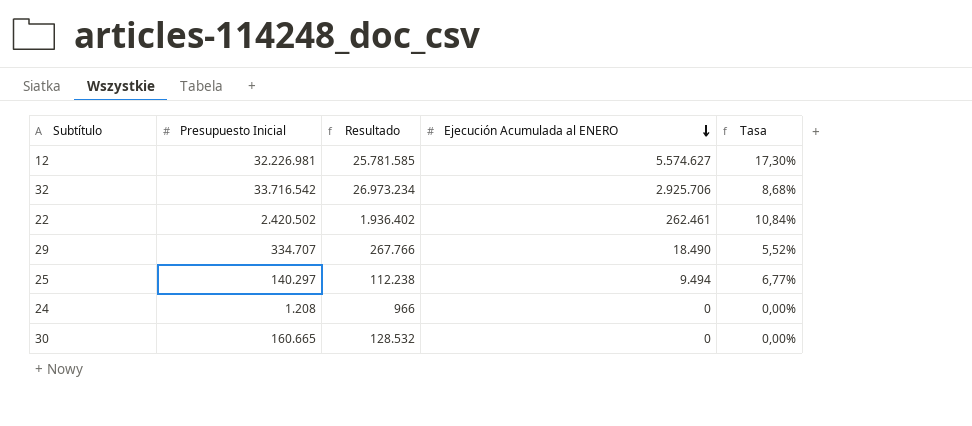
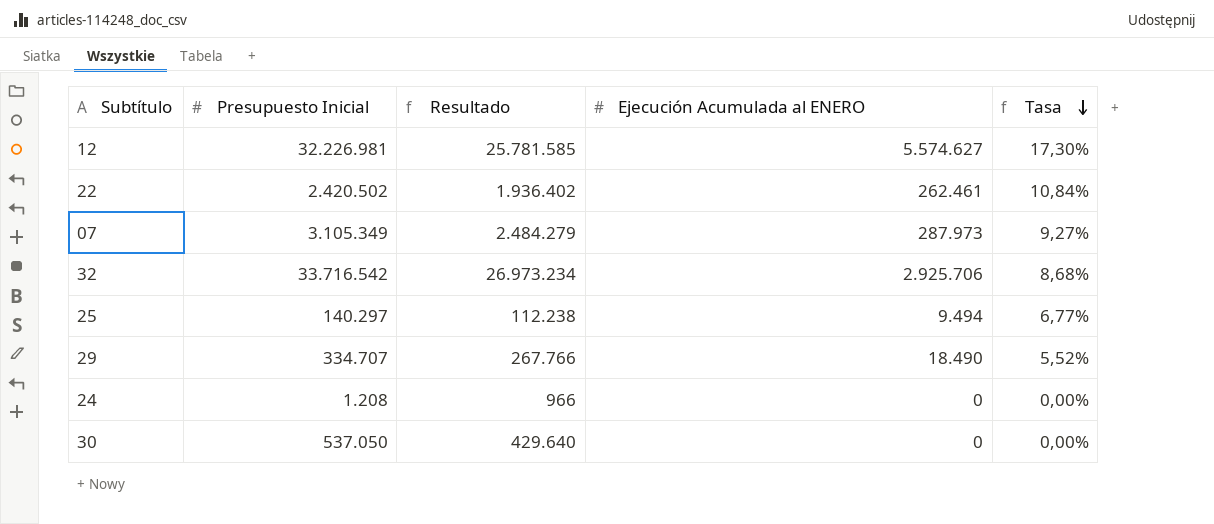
row order: Ejecución Acumulada al ENERO descending -> Tasa descending
row 07: none -> 3.105.349 | 2.484.279 | 287.973 | 9,27%
30 | Presupuesto Inicial: 160.665 -> 537.050
30 | Resultado: 128.532 -> 429.640

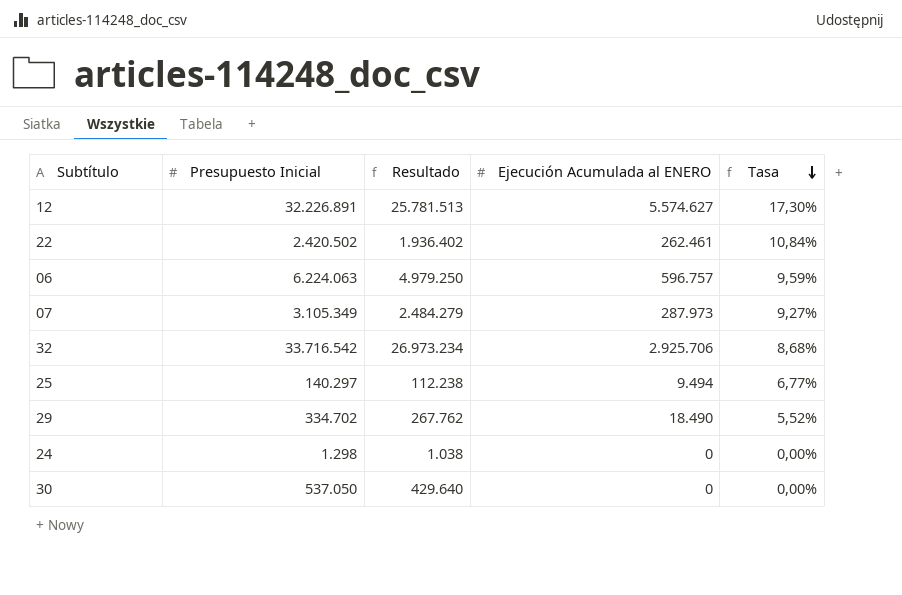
12 | Presupuesto Inicial: 32.226.981 -> 32.226.891
12 | Resultado: 25.781.585 -> 25.781.513
row 06: none -> 6.224.063 | 4.979.250 | 596.757 | 9,59%
29 | Presupuesto Inicial: 334.707 -> 334.702
29 | Resultado: 267.766 -> 267.762
24 | Presupuesto Inicial: 1.208 -> 1.298
24 | Resultado: 966 -> 1.038

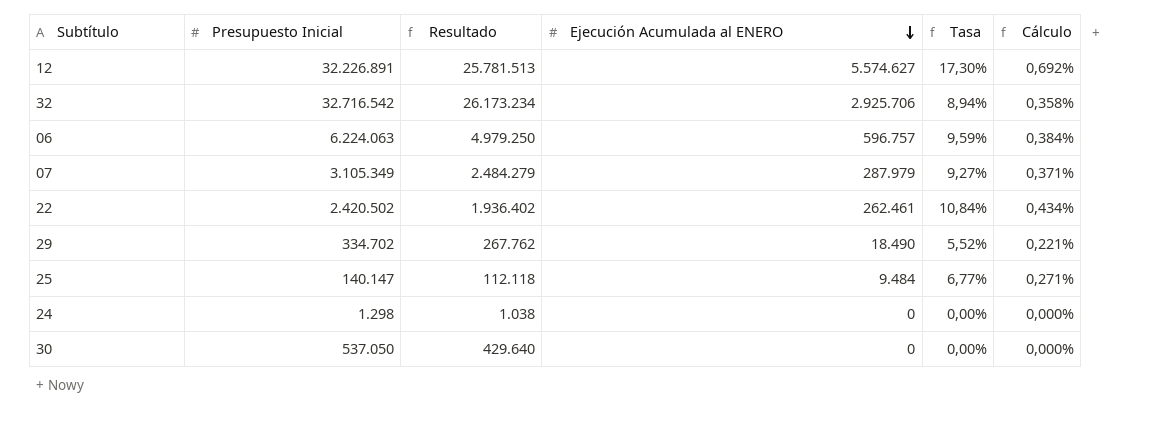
row order: Tasa descending -> Ejecución Acumulada al ENERO descending
column Cálculo | formula: none -> [Tasa] * 0,04
32 | Presupuesto Inicial: 33.716.542 -> 32.716.542
32 | Resultado: 26.973.234 -> 26.173.234
32 | Tasa: 8,68% -> 8,94%
07 | Ejecución Acumulada al ENERO: 287.973 -> 287.979
25 | Presupuesto Inicial: 140.297 -> 140.147
25 | Resultado: 112.238 -> 112.118
25 | Ejecución Acumulada al ENERO: 9.494 -> 9.484

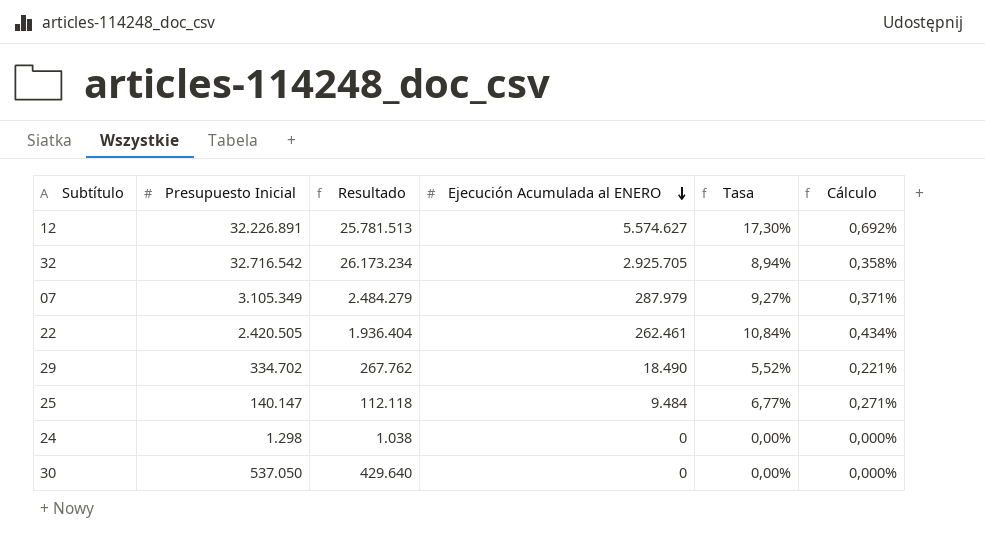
row 06: 6.224.063 | 4.979.250 | 596.757 | 9,59% | 0,384% -> none
32 | Ejecución Acumulada al ENERO: 2.925.706 -> 2.925.705
22 | Presupuesto Inicial: 2.420.502 -> 2.420.505
22 | Resultado: 1.936.402 -> 1.936.404

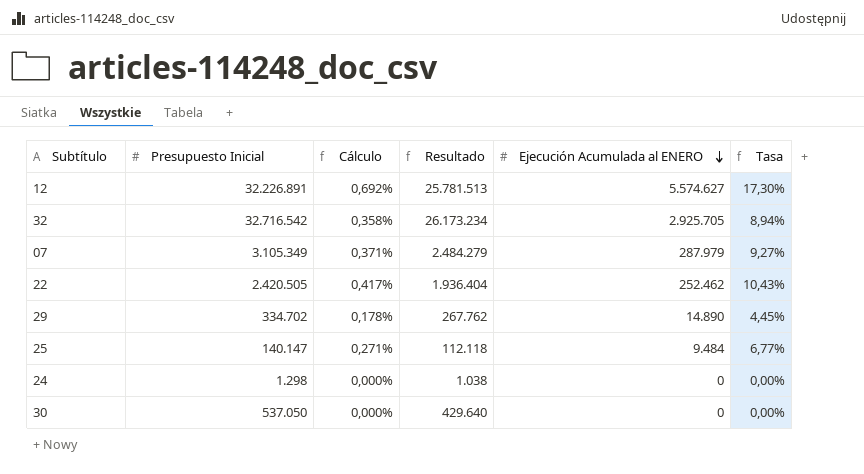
column Cálculo | position: 6 -> 3
22 | Cálculo: 0,434% -> 0,417%
22 | Ejecución Acumulada al ENERO: 262.461 -> 252.462
22 | Tasa: 10,84% -> 10,43%
29 | Cálculo: 0,221% -> 0,178%
29 | Ejecución Acumulada al ENERO: 18.490 -> 14.890
29 | Tasa: 5,52% -> 4,45%

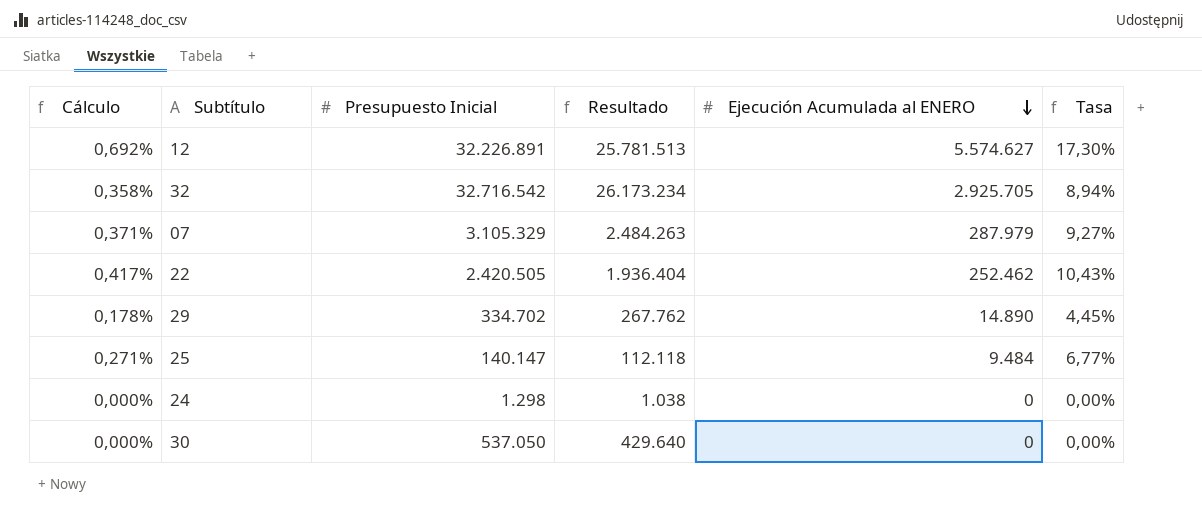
column Cálculo | position: 3 -> 1
07 | Presupuesto Inicial: 3.105.349 -> 3.105.329
07 | Resultado: 2.484.279 -> 2.484.263

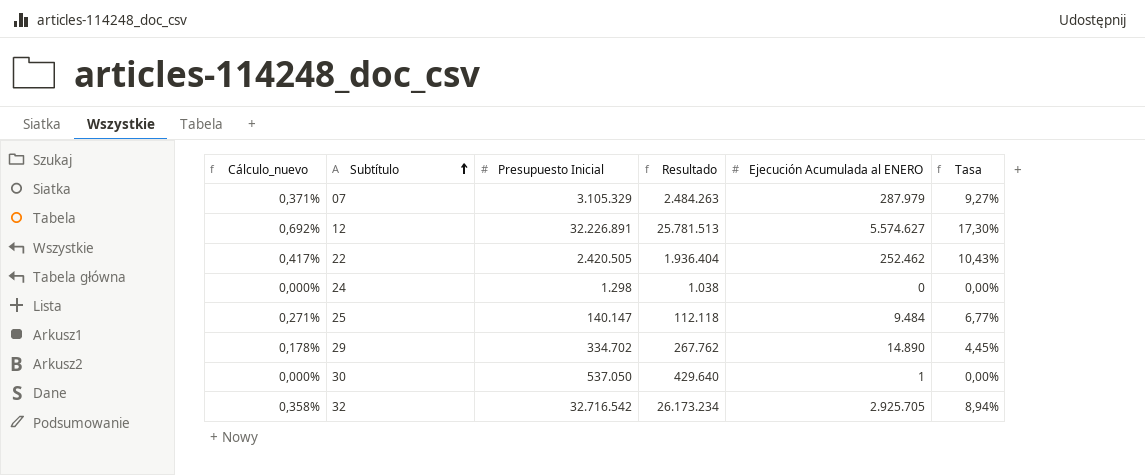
row order: Ejecución Acumulada al ENERO descending -> Subtítulo ascending
column name: Cálculo -> Cálculo_nuevo
30 | Ejecución Acumulada al ENERO: 0 -> 1

